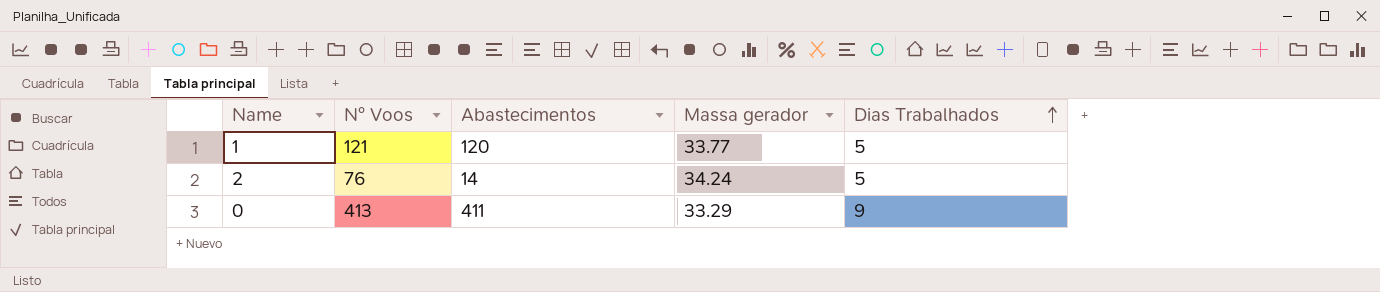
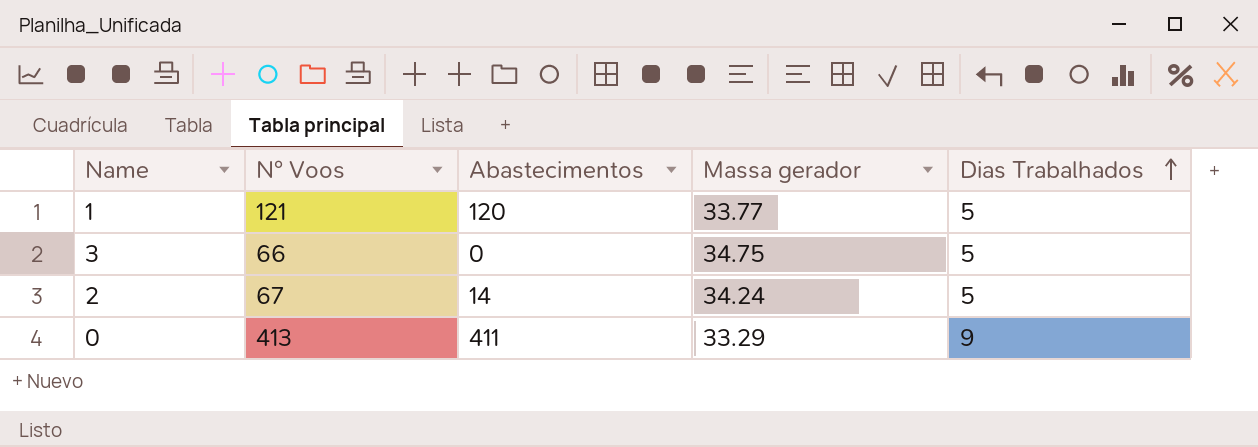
row 3: none -> 66 | 0 | 34.75 | 5
2 | N° Voos: 76 -> 67

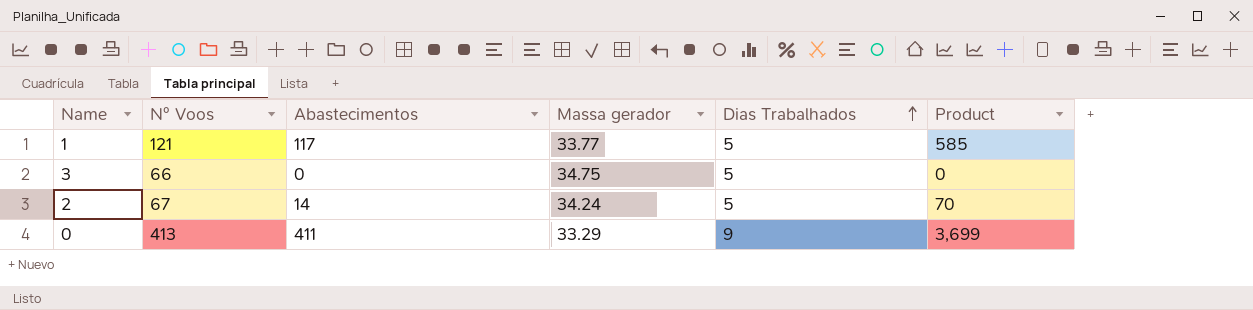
column Product | formula: none -> [Abastecimentos] * [Dias Trabalhados]
1 | Abastecimentos: 120 -> 117

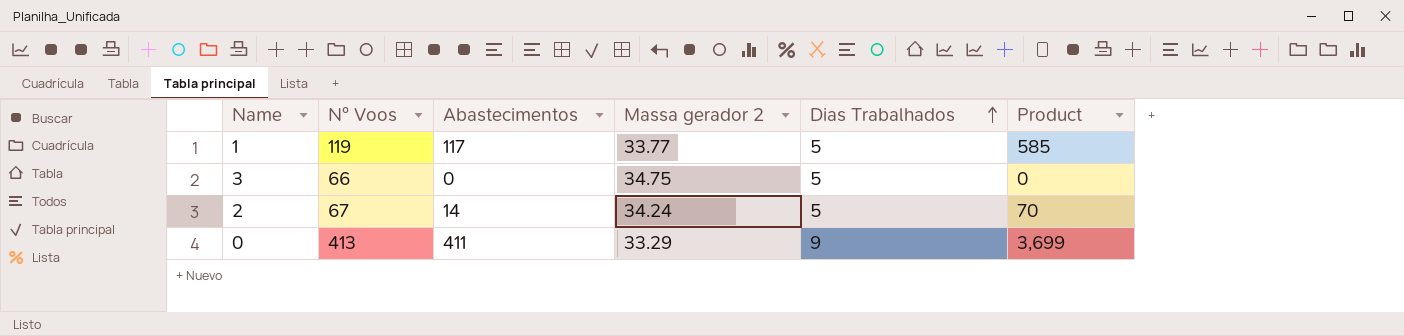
column name: Massa gerador -> Massa gerador 2
1 | N° Voos: 121 -> 119

